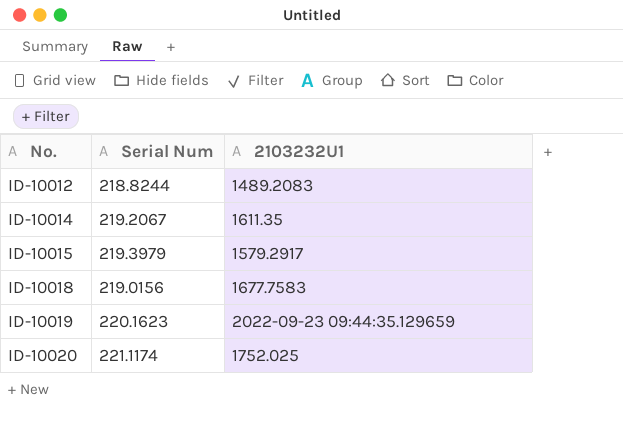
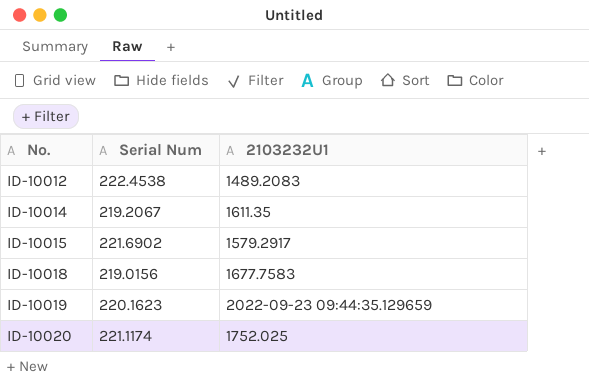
ID-10012 | Serial Num: 218.8244 -> 222.4538
ID-10015 | Serial Num: 219.3979 -> 221.6902

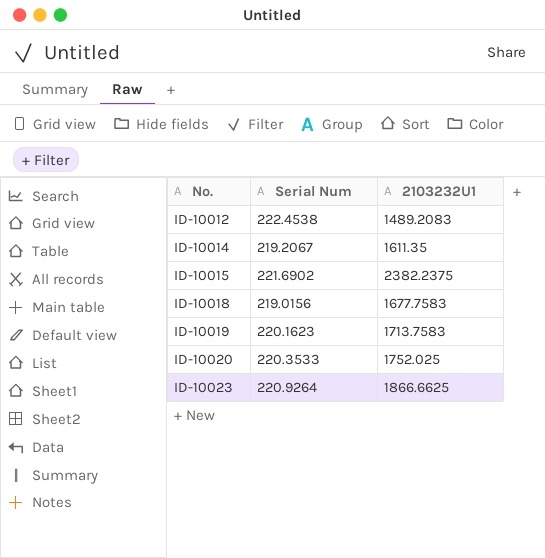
ID-10015 | 2103232U1: 1579.2917 -> 2382.2375
ID-10019 | 2103232U1: 2022-09-23 09:44:35.129659 -> 1713.7583
ID-10020 | Serial Num: 221.1174 -> 220.3533
row ID-10023: none -> 220.9264 | 1866.6625

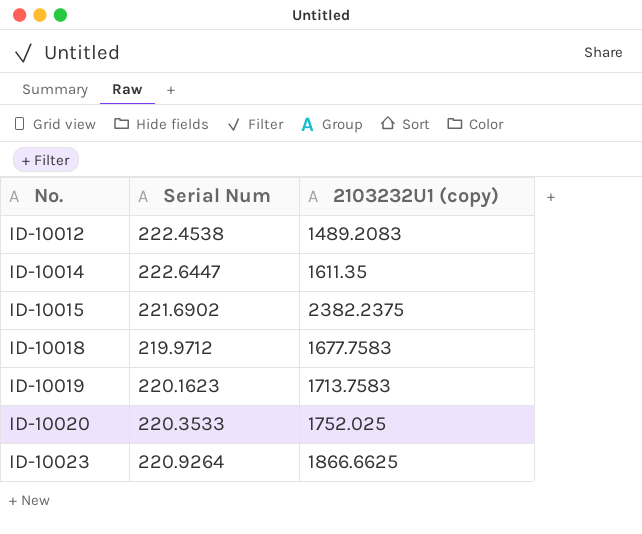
column name: 2103232U1 -> 2103232U1 (copy)
ID-10014 | Serial Num: 219.2067 -> 222.6447
ID-10018 | Serial Num: 219.0156 -> 219.9712

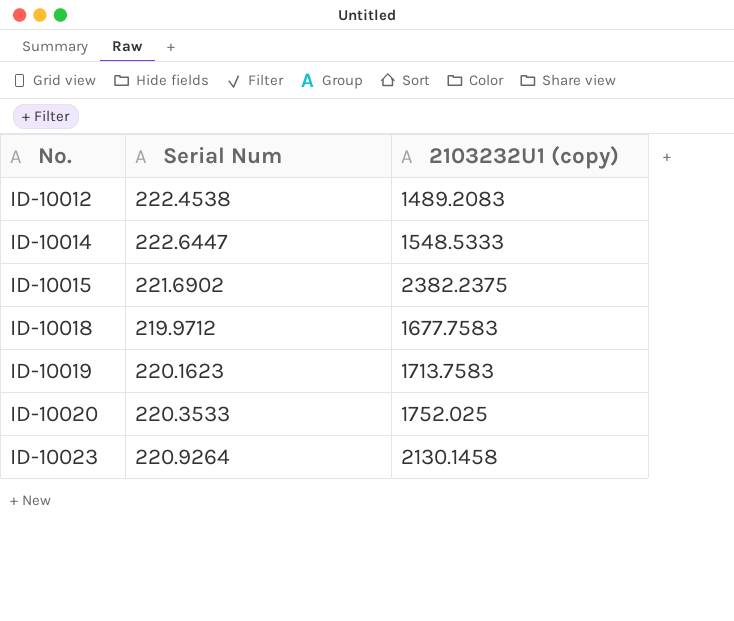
ID-10014 | 2103232U1 (copy): 1611.35 -> 1548.5333
ID-10023 | 2103232U1 (copy): 1866.6625 -> 2130.1458

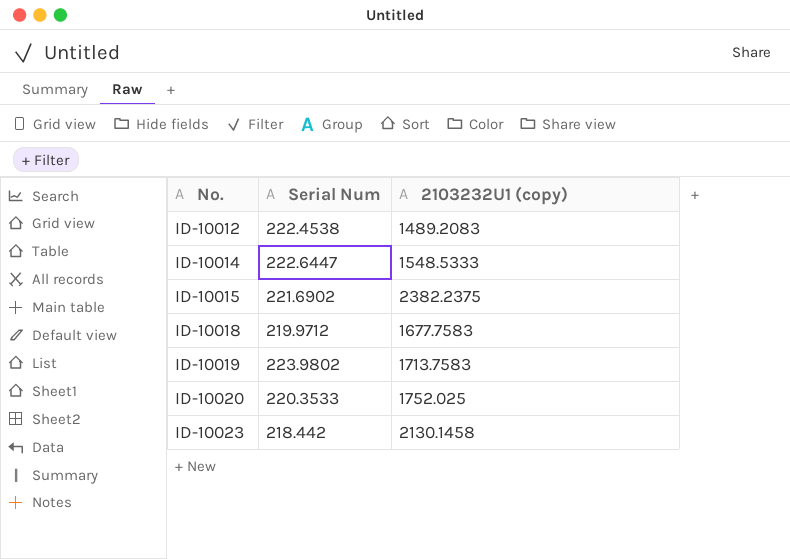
ID-10019 | Serial Num: 220.1623 -> 223.9802
ID-10023 | Serial Num: 220.9264 -> 218.442

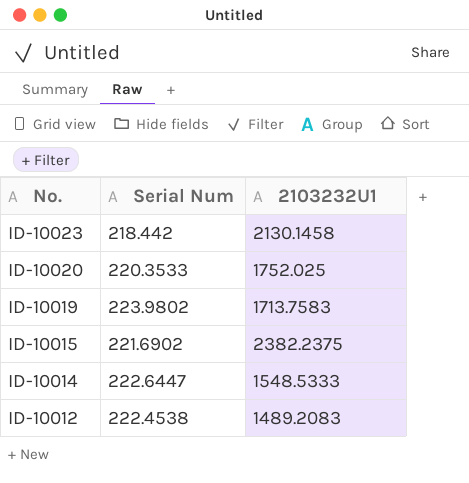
row order: No. ascending -> No. descending
column name: 2103232U1 (copy) -> 2103232U1
row ID-10018: 219.9712 | 1677.7583 -> none

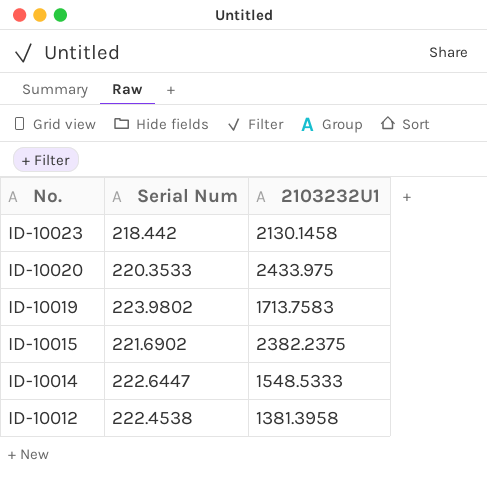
ID-10020 | 2103232U1: 1752.025 -> 2433.975
ID-10012 | 2103232U1: 1489.2083 -> 1381.3958

